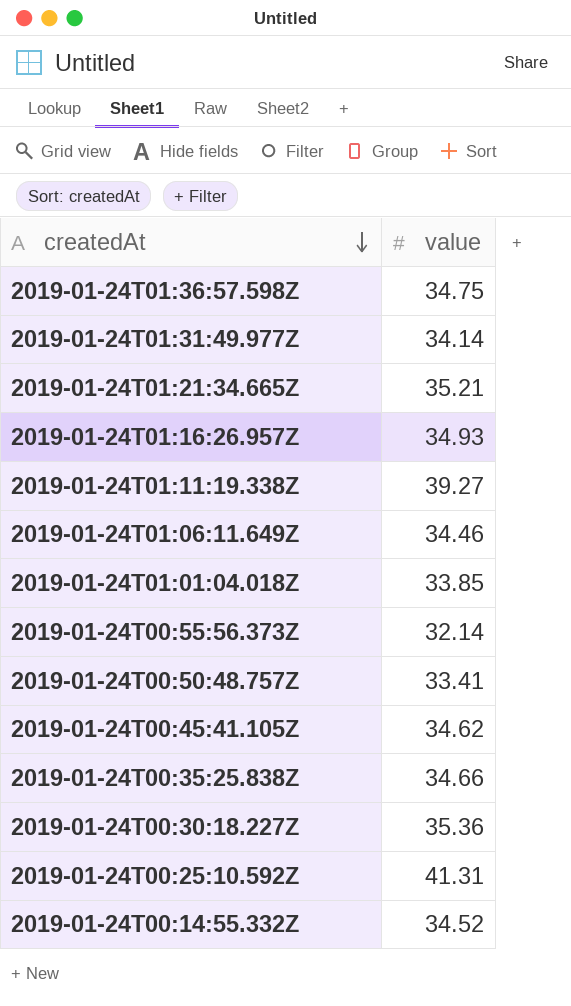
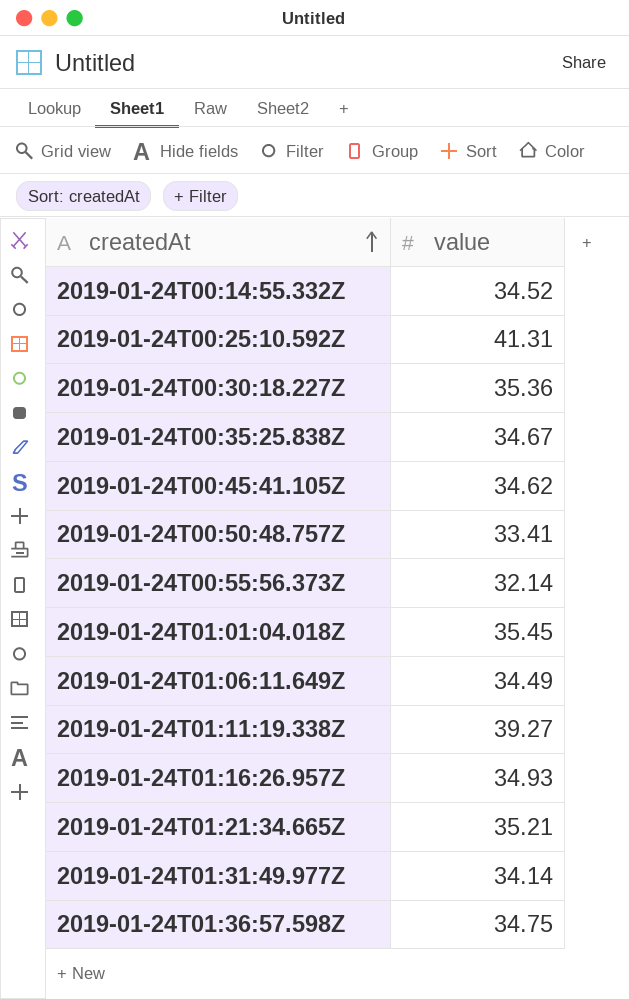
row order: createdAt descending -> createdAt ascending
2019-01-24T00:35:25.838Z | value: 34.66 -> 34.67
2019-01-24T01:01:04.018Z | value: 33.85 -> 35.45
2019-01-24T01:06:11.649Z | value: 34.46 -> 34.49

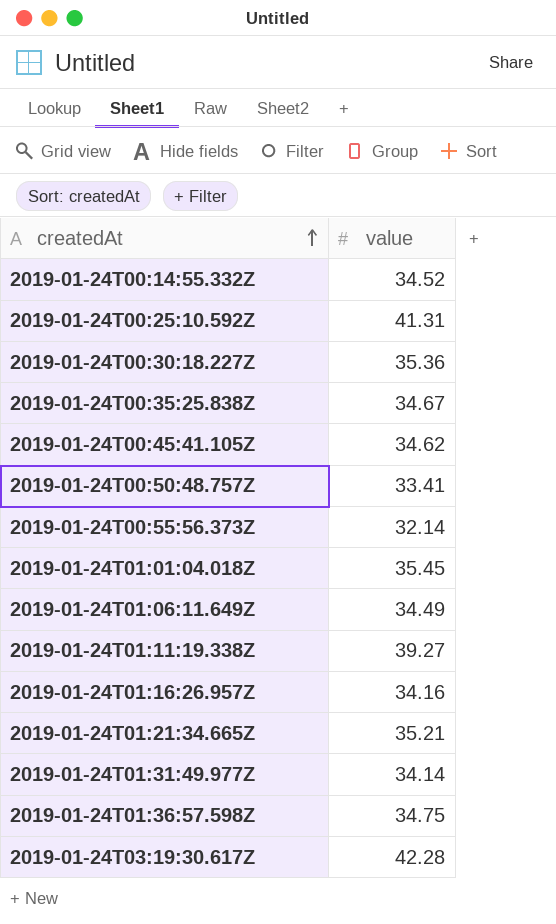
2019-01-24T01:16:26.957Z | value: 34.93 -> 34.16
row 2019-01-24T03:19:30.617Z: none -> 42.28

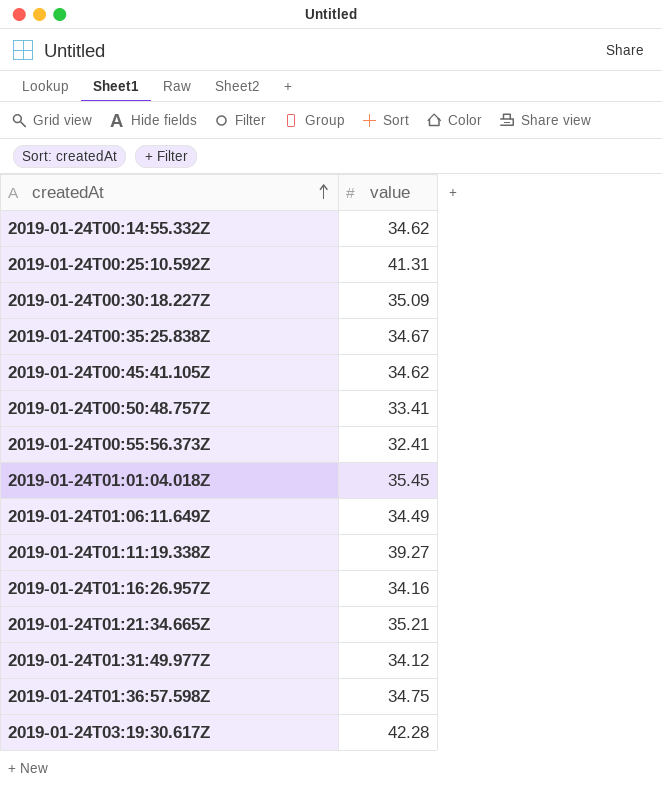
2019-01-24T00:14:55.332Z | value: 34.52 -> 34.62
2019-01-24T00:30:18.227Z | value: 35.36 -> 35.09
2019-01-24T00:55:56.373Z | value: 32.14 -> 32.41
2019-01-24T01:31:49.977Z | value: 34.14 -> 34.12

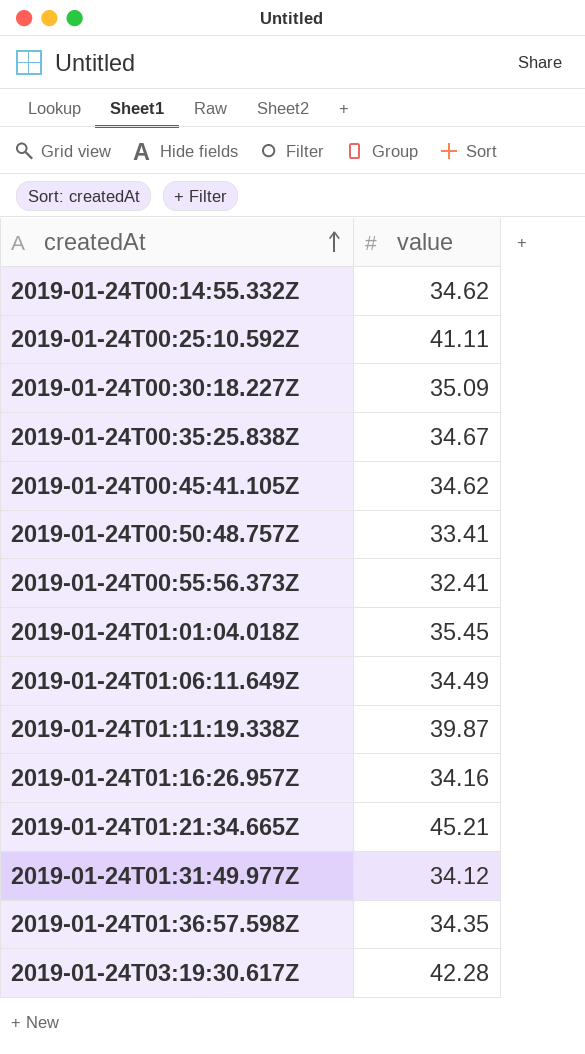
2019-01-24T00:25:10.592Z | value: 41.31 -> 41.11
2019-01-24T01:11:19.338Z | value: 39.27 -> 39.87
2019-01-24T01:21:34.665Z | value: 35.21 -> 45.21
2019-01-24T01:36:57.598Z | value: 34.75 -> 34.35

